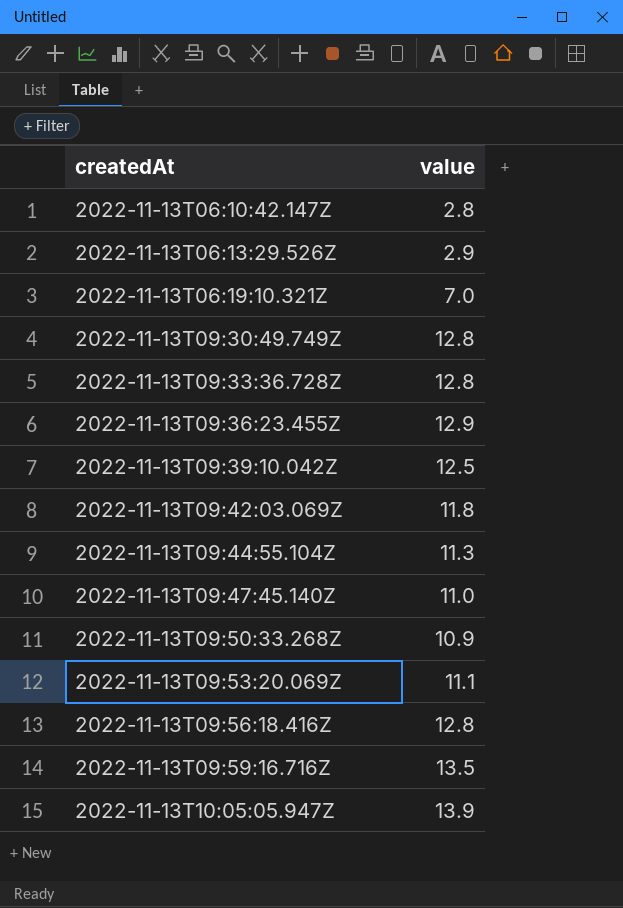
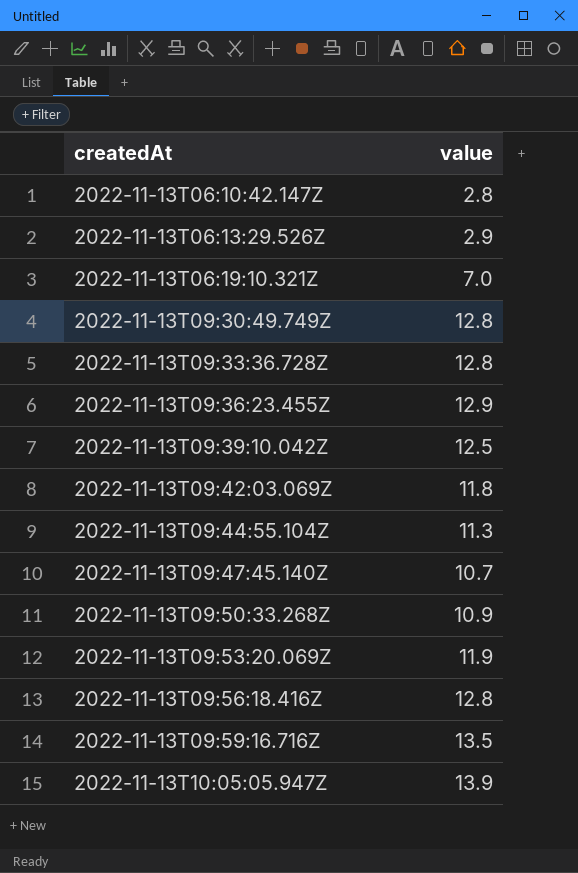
2022-11-13T09:47:45.140Z | value: 11.0 -> 10.7
2022-11-13T09:53:20.069Z | value: 11.1 -> 11.9

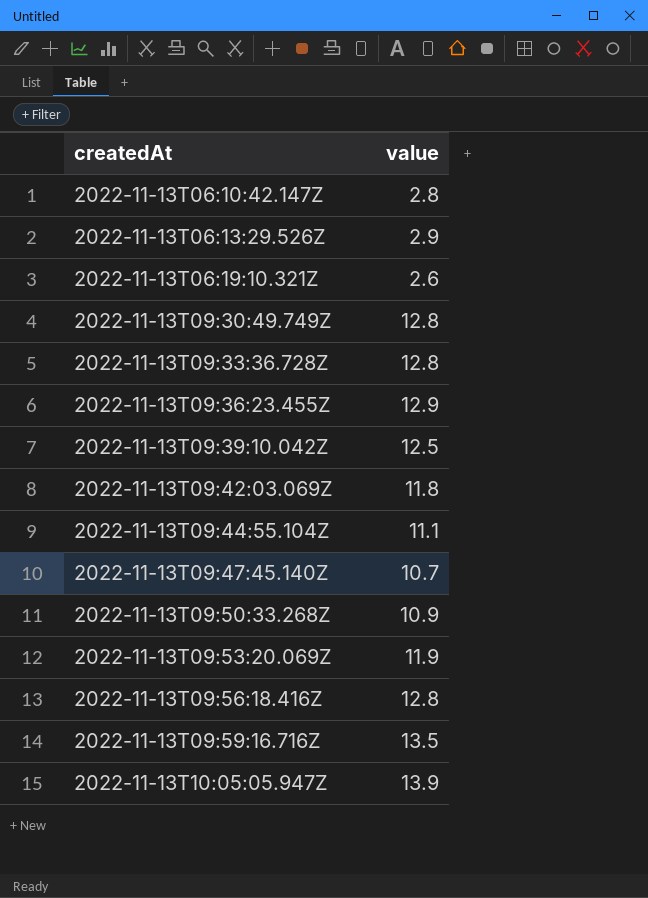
2022-11-13T06:19:10.321Z | value: 7.0 -> 2.6
2022-11-13T09:44:55.104Z | value: 11.3 -> 11.1

